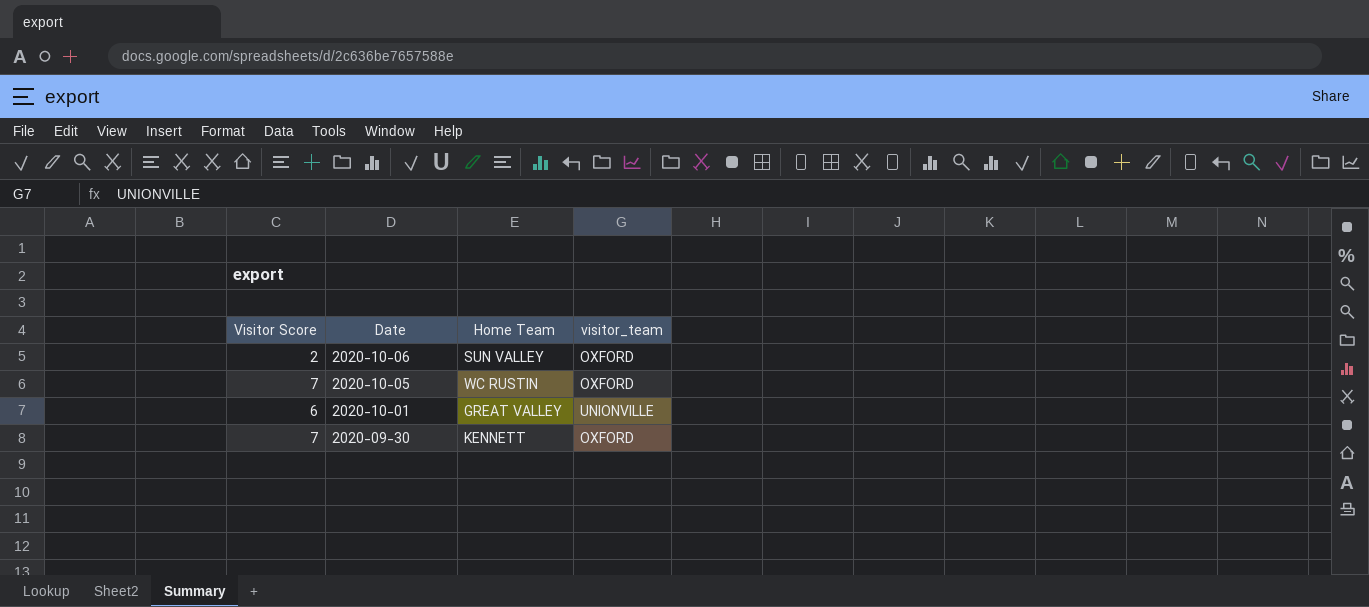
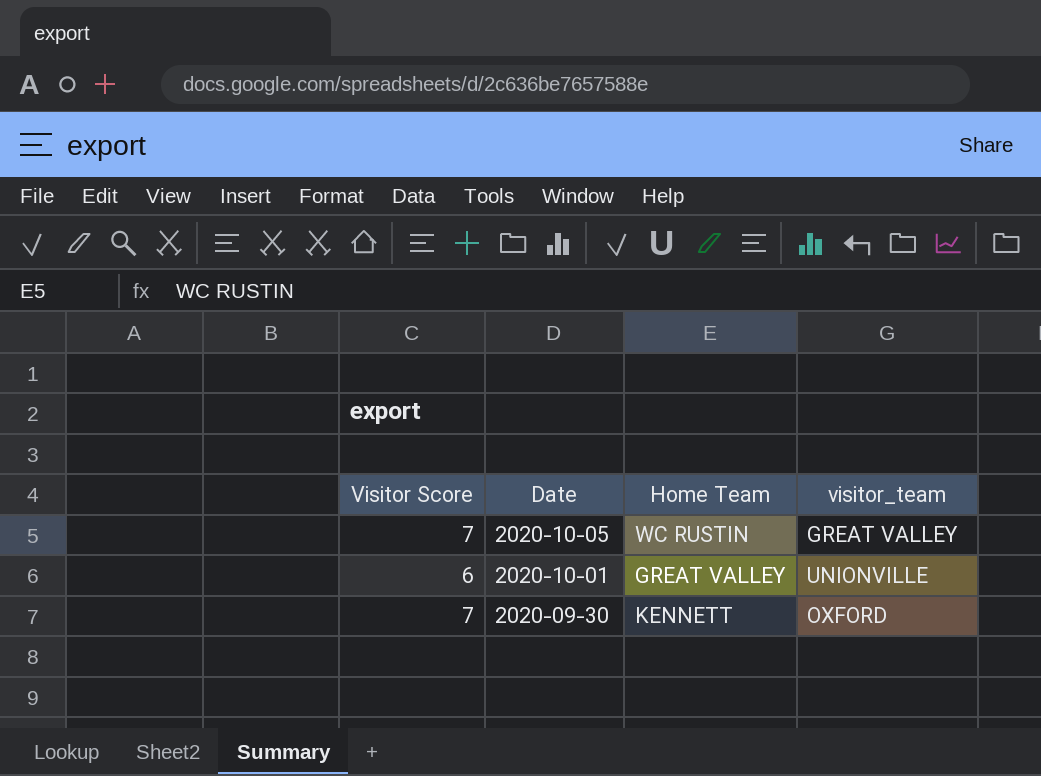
row 2020-10-06: 2 | SUN VALLEY | OXFORD -> none
2020-10-05 | visitor_team: OXFORD -> GREAT VALLEY

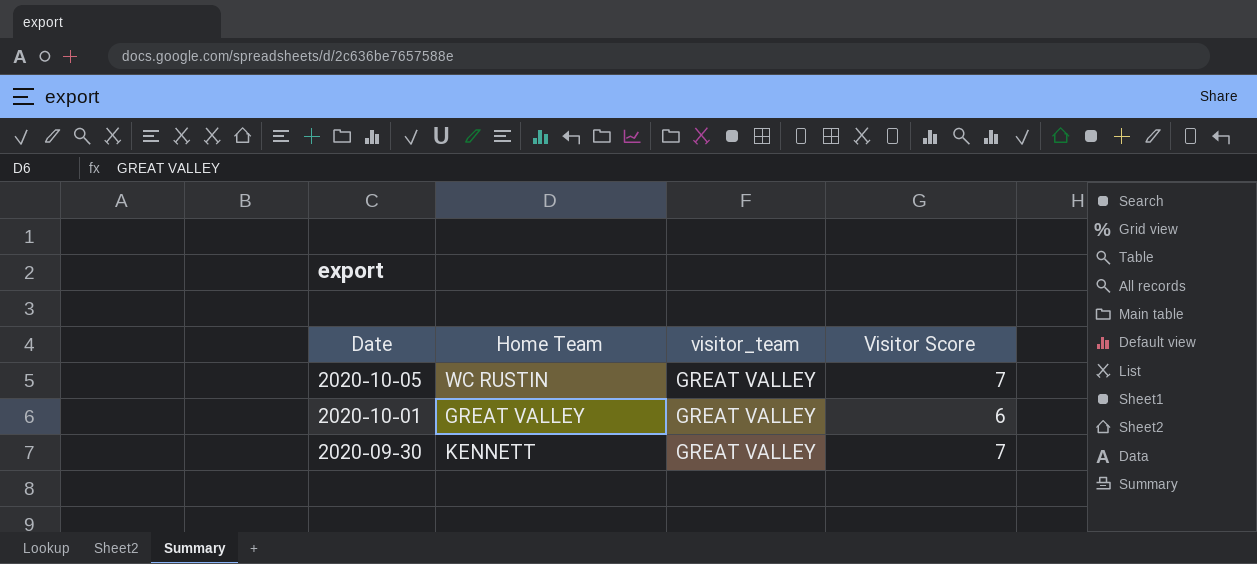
column Visitor Score | position: 1 -> 4
2020-10-01 | visitor_team: UNIONVILLE -> GREAT VALLEY
2020-09-30 | visitor_team: OXFORD -> GREAT VALLEY

